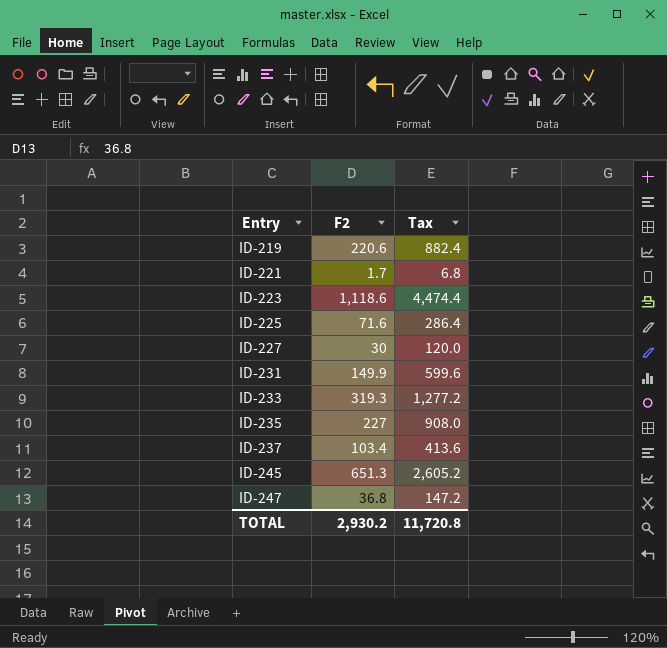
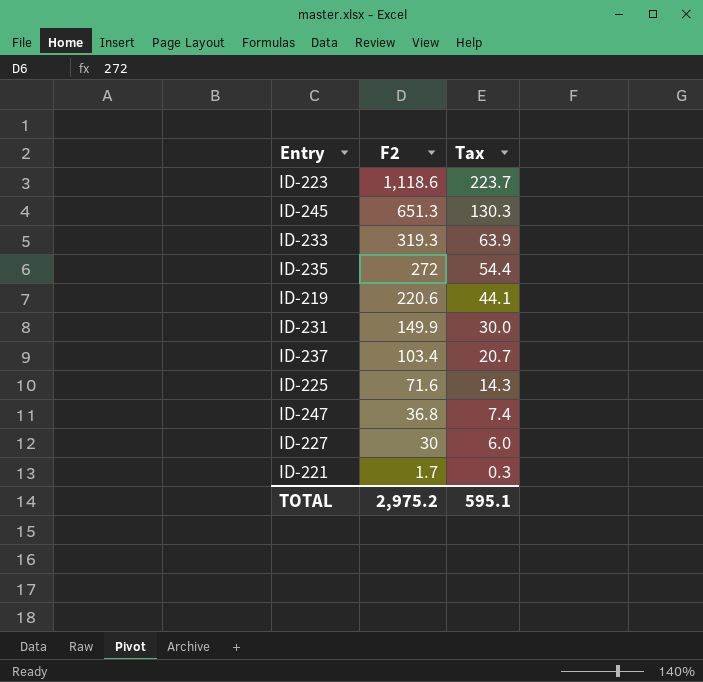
row order: Entry ascending -> F2 descending
column Tax | formula: [F2] * 4 -> [F2] * 0.2
ID-235 | F2: 227 -> 272
TOTAL | F2: 2,930.2 -> 2,975.2
TOTAL | Tax: 11,720.8 -> 595.1

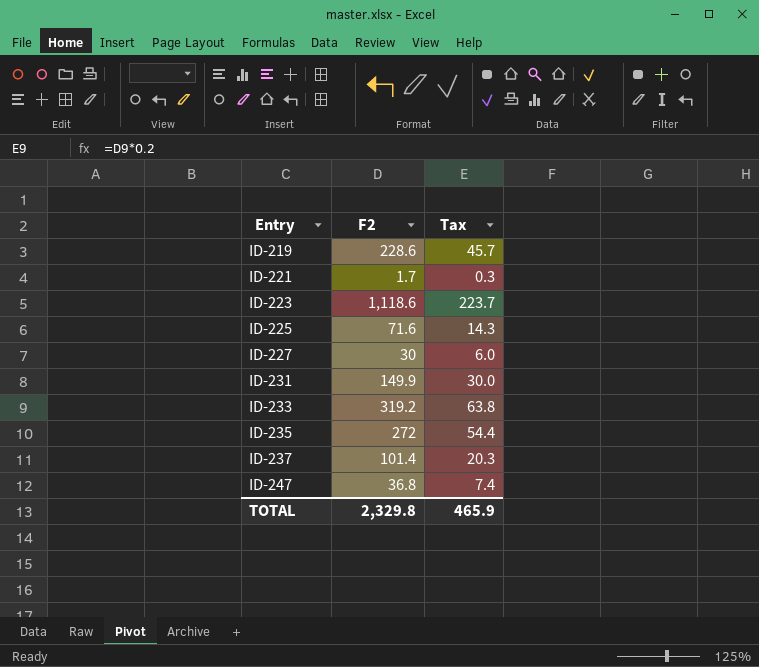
row order: F2 descending -> Entry ascending
row ID-245: 651.3 | 130.3 -> none
ID-219 | F2: 220.6 -> 228.6
ID-219 | Tax: 44.1 -> 45.7
ID-233 | F2: 319.3 -> 319.2
ID-233 | Tax: 63.9 -> 63.8
ID-237 | F2: 103.4 -> 101.4
ID-237 | Tax: 20.7 -> 20.3
TOTAL | F2: 2,975.2 -> 2,329.8
TOTAL | Tax: 595.1 -> 465.9

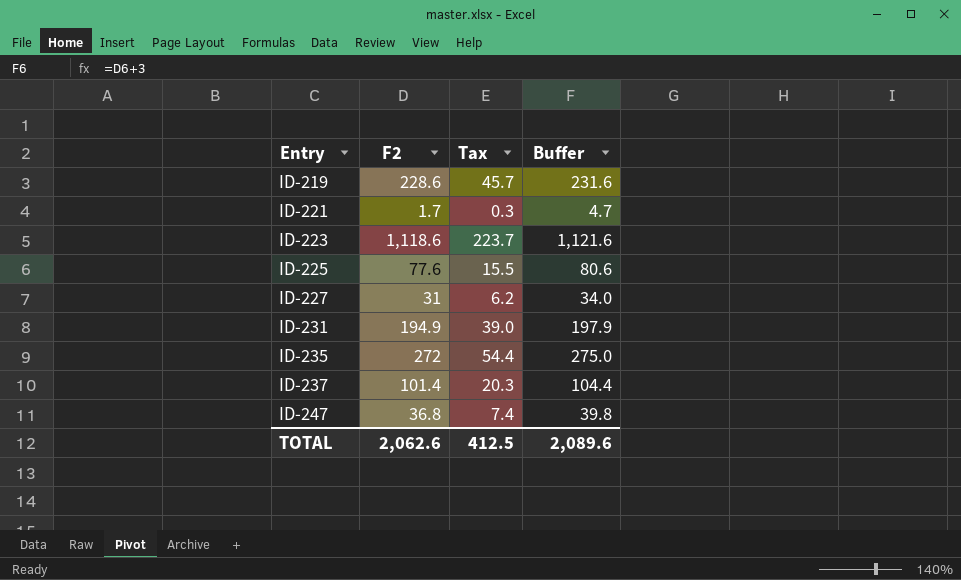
column Buffer | formula: none -> [F2] + 3
row ID-233: 319.2 | 63.8 -> none
ID-225 | F2: 71.6 -> 77.6
ID-225 | Tax: 14.3 -> 15.5
ID-227 | F2: 30 -> 31
ID-227 | Tax: 6.0 -> 6.2
ID-231 | F2: 149.9 -> 194.9
ID-231 | Tax: 30.0 -> 39.0
TOTAL | F2: 2,329.8 -> 2,062.6
TOTAL | Tax: 465.9 -> 412.5

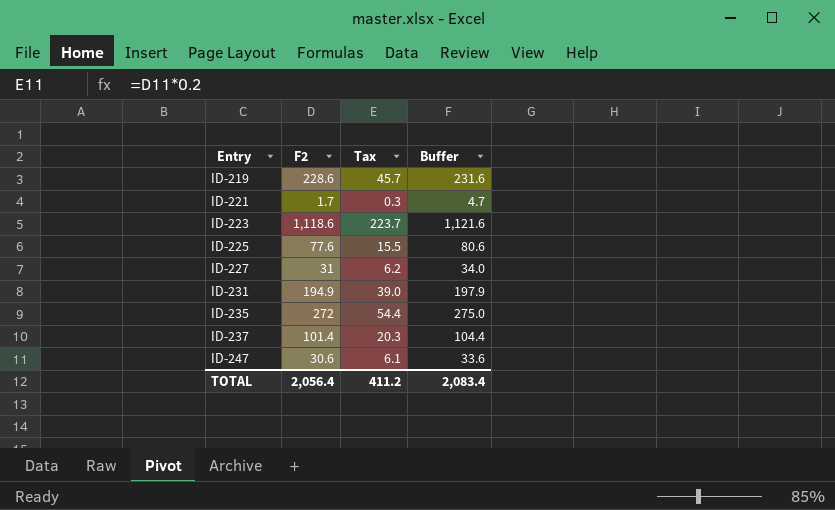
ID-247 | F2: 36.8 -> 30.6
ID-247 | Tax: 7.4 -> 6.1
ID-247 | Buffer: 39.8 -> 33.6
TOTAL | F2: 2,062.6 -> 2,056.4
TOTAL | Tax: 412.5 -> 411.2
TOTAL | Buffer: 2,089.6 -> 2,083.4

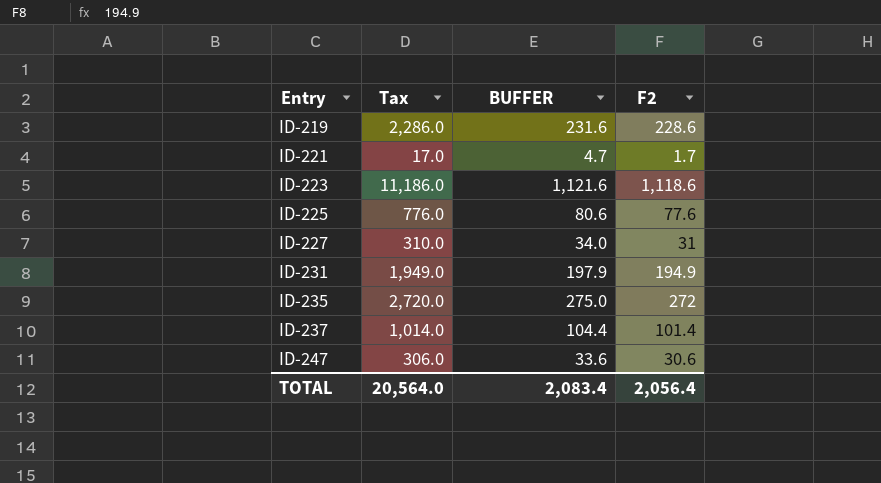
column Tax | formula: [F2] * 0.2 -> [F2] * 10
column name: Buffer -> BUFFER
column F2 | position: 2 -> 4
TOTAL | Tax: 411.2 -> 20,564.0

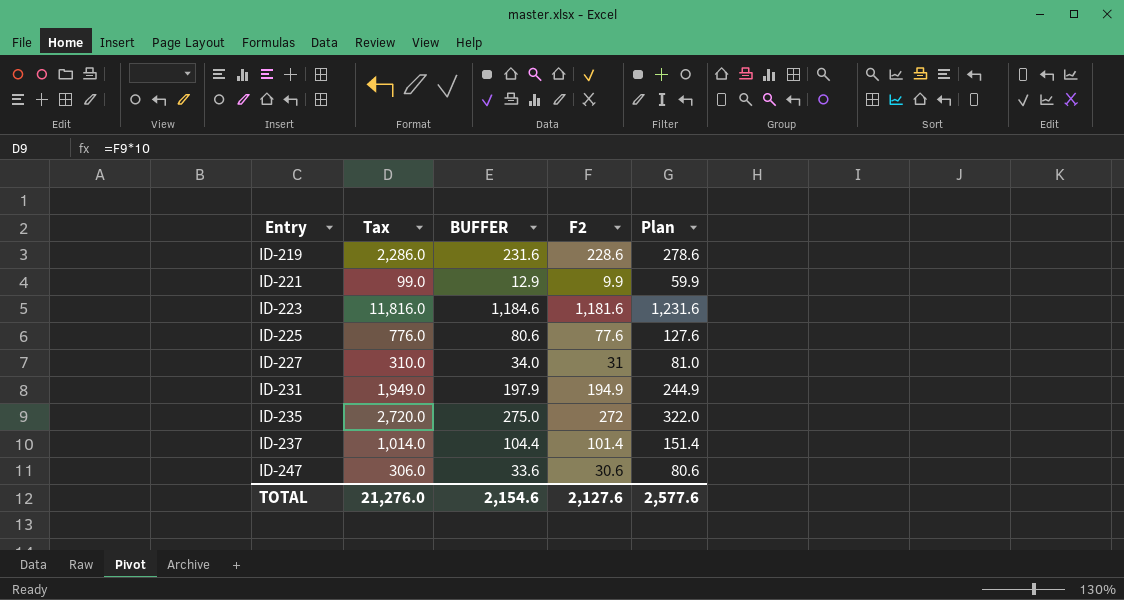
column Plan | formula: none -> [F2] + 50
ID-221 | Tax: 17.0 -> 99.0
ID-221 | BUFFER: 4.7 -> 12.9
ID-221 | F2: 1.7 -> 9.9
ID-223 | Tax: 11,186.0 -> 11,816.0
ID-223 | BUFFER: 1,121.6 -> 1,184.6
ID-223 | F2: 1,118.6 -> 1,181.6
TOTAL | Tax: 20,564.0 -> 21,276.0
TOTAL | BUFFER: 2,083.4 -> 2,154.6
TOTAL | F2: 2,056.4 -> 2,127.6

